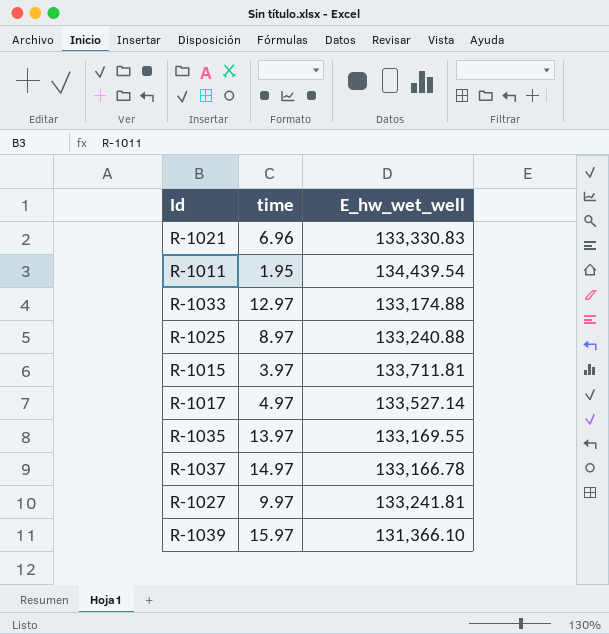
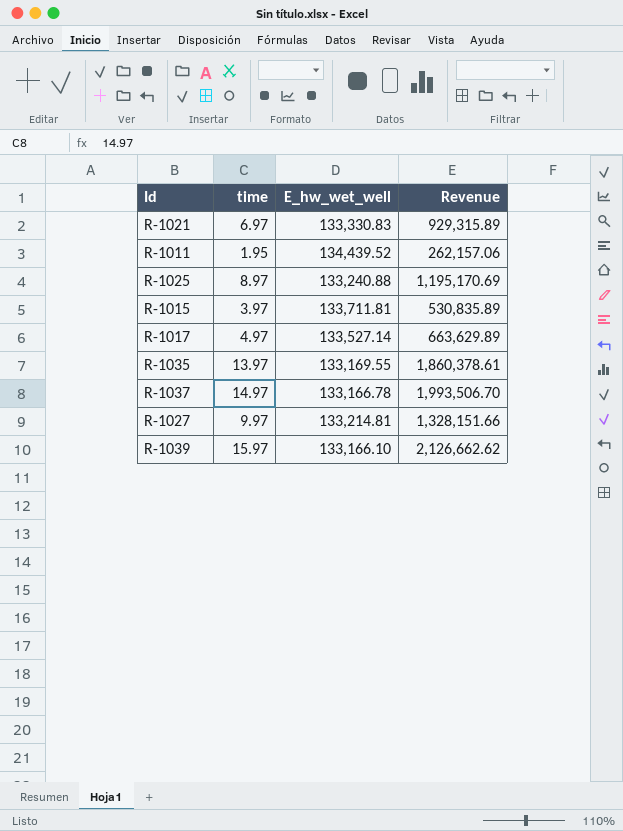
column Revenue | formula: none -> [time] * [E_hw_wet_well]
row R-1033: 12.97 | 133,174.88 -> none
R-1021 | time: 6.96 -> 6.97
R-1011 | E_hw_wet_well: 134,439.54 -> 134,439.52
R-1027 | E_hw_wet_well: 133,241.81 -> 133,214.81
R-1039 | E_hw_wet_well: 131,366.10 -> 133,166.10

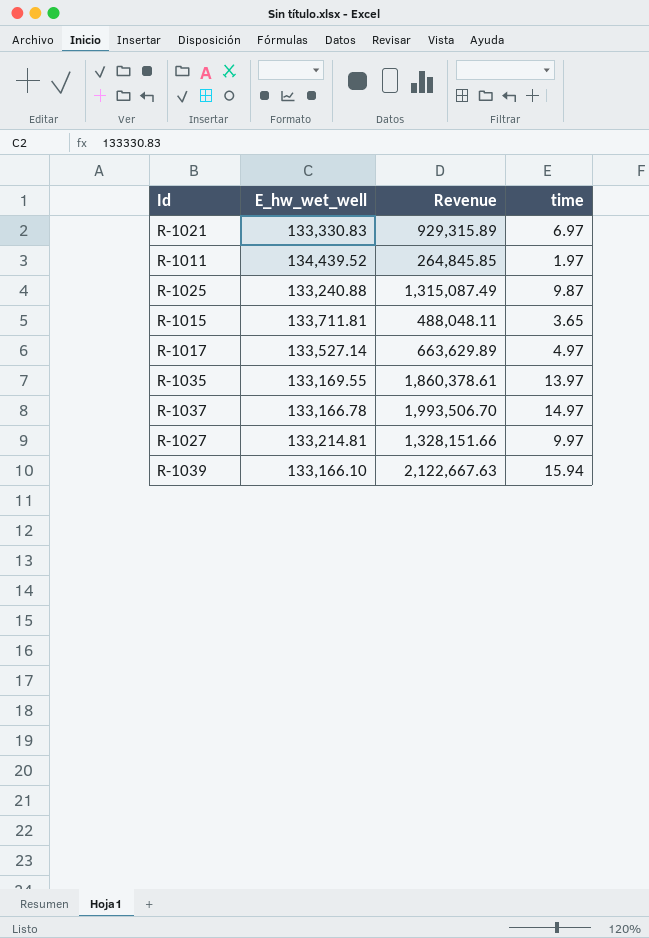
column time | position: 2 -> 4
R-1011 | Revenue: 262,157.06 -> 264,845.85
R-1011 | time: 1.95 -> 1.97
R-1025 | Revenue: 1,195,170.69 -> 1,315,087.49
R-1025 | time: 8.97 -> 9.87
R-1015 | Revenue: 530,835.89 -> 488,048.11
R-1015 | time: 3.97 -> 3.65
R-1039 | Revenue: 2,126,662.62 -> 2,122,667.63
R-1039 | time: 15.97 -> 15.94

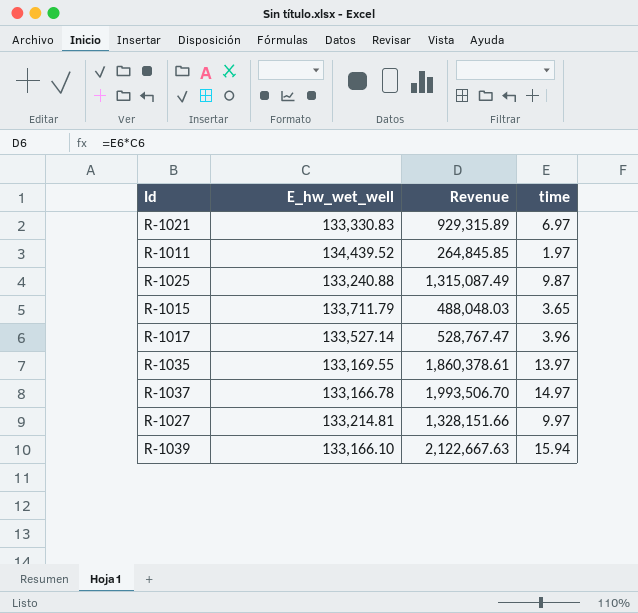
R-1015 | E_hw_wet_well: 133,711.81 -> 133,711.79
R-1015 | Revenue: 488,048.11 -> 488,048.03
R-1017 | Revenue: 663,629.89 -> 528,767.47
R-1017 | time: 4.97 -> 3.96

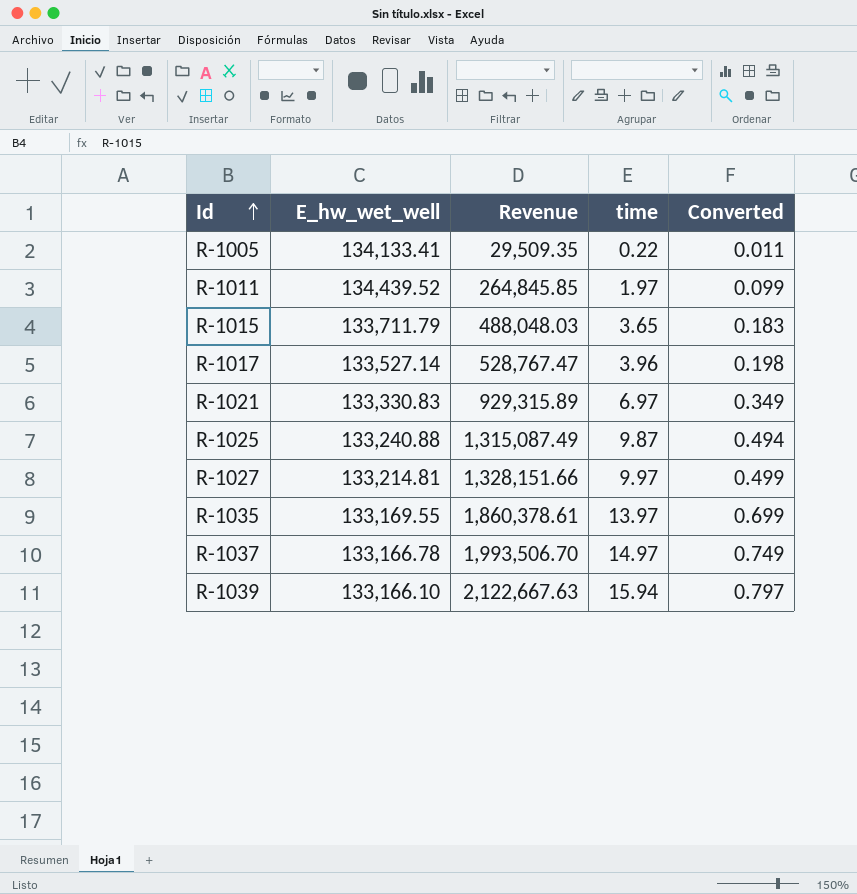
row order: none -> Id ascending
column Converted | formula: none -> [time] * 0.05
row R-1005: none -> 134,133.41 | 29,509.35 | 0.22 | 0.011

